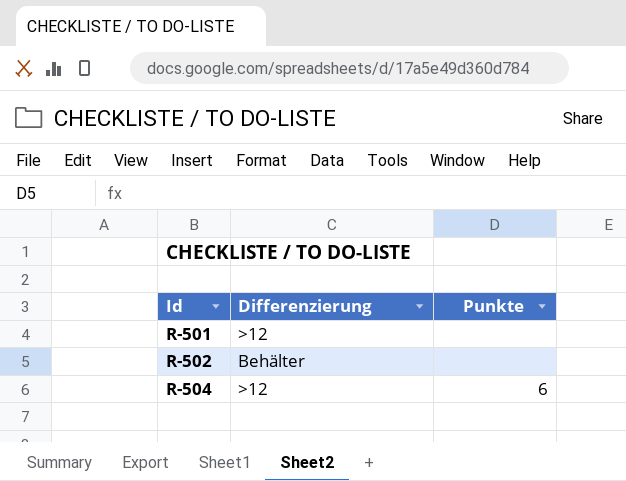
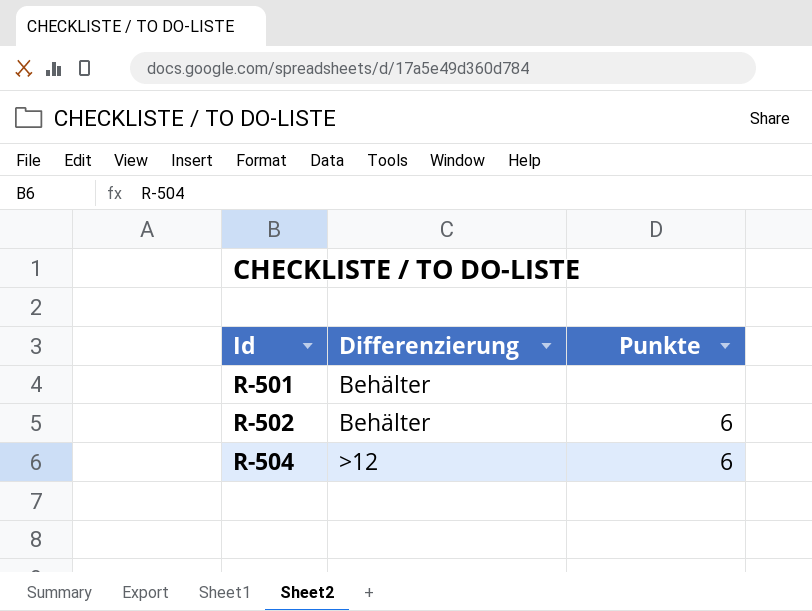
R-501 | Differenzierung: >12 -> Behälter
R-502 | Punkte: none -> 6

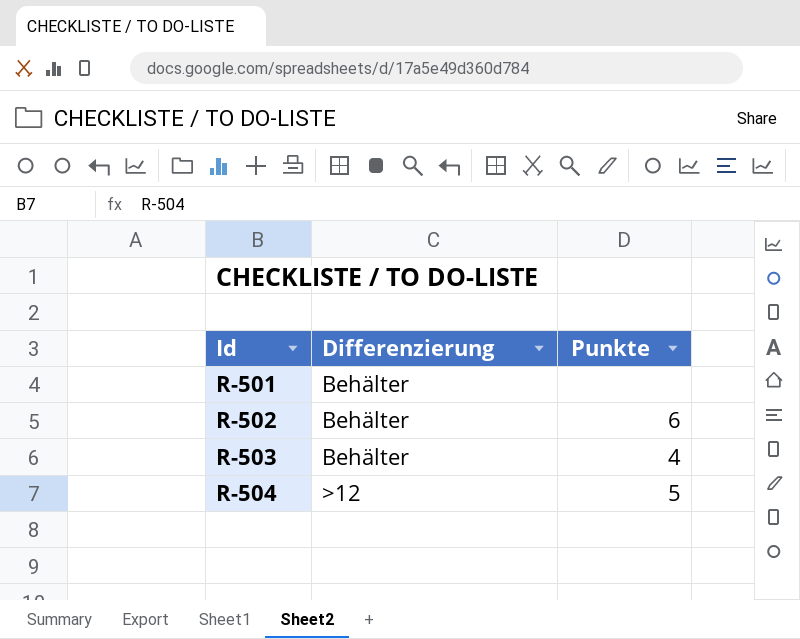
row R-503: none -> Behälter | 4
R-504 | Punkte: 6 -> 5

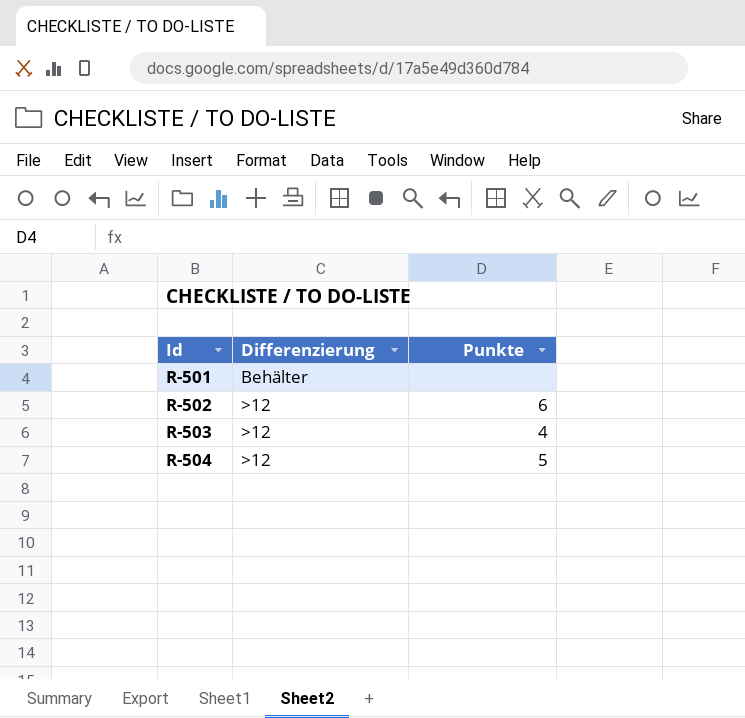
R-502 | Differenzierung: Behälter -> >12
R-503 | Differenzierung: Behälter -> >12

